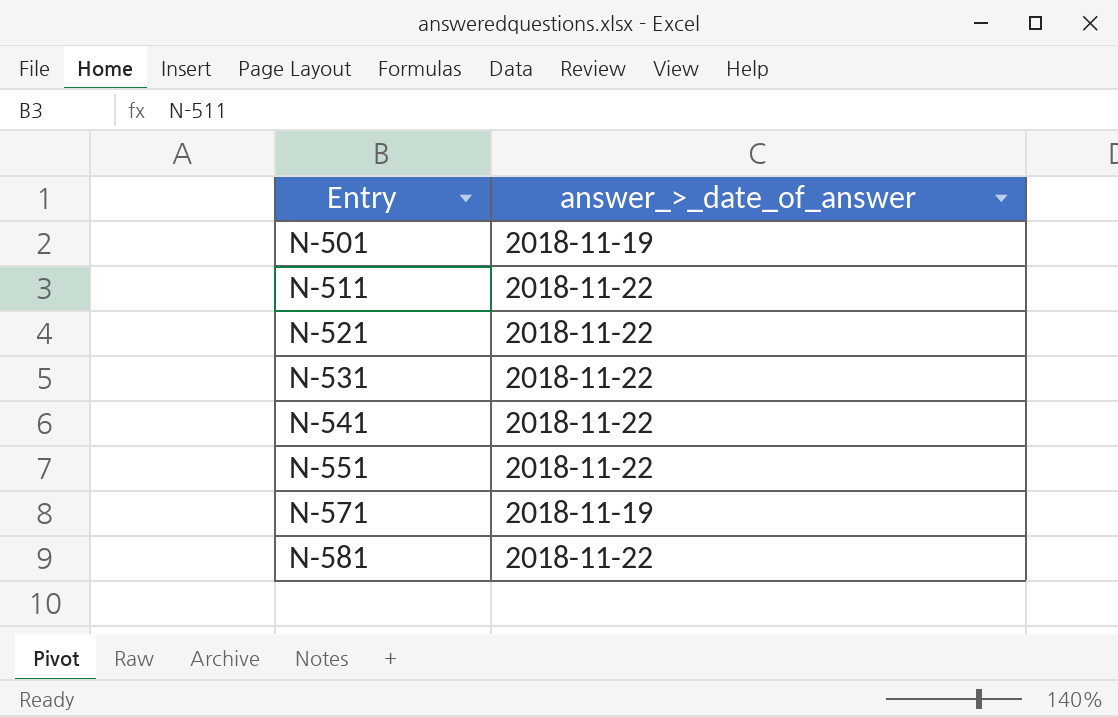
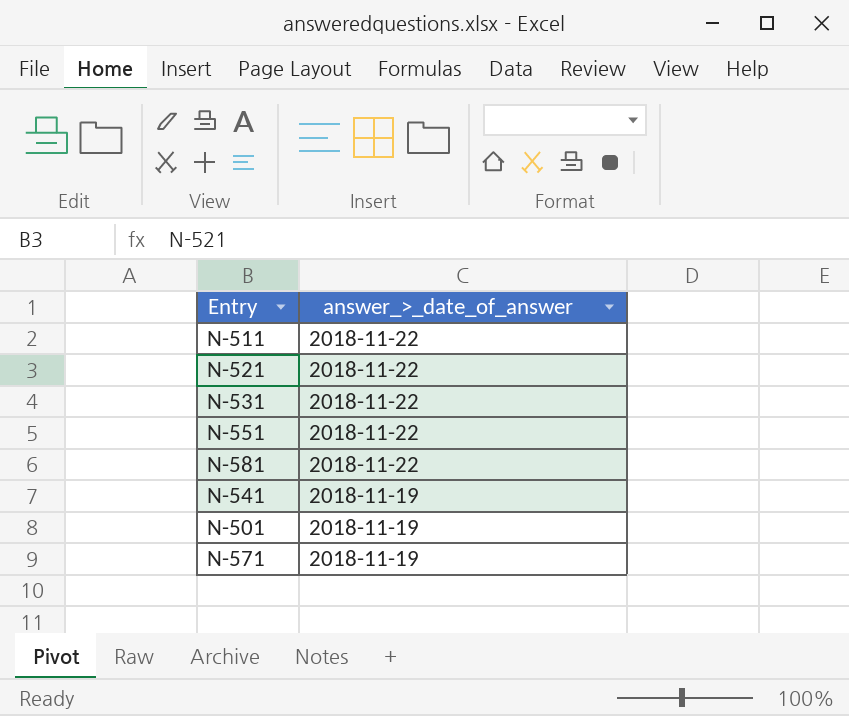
row order: Entry ascending -> answer_>_date_of_answer descending
N-541 | answer_>_date_of_answer: 2018-11-22 -> 2018-11-19

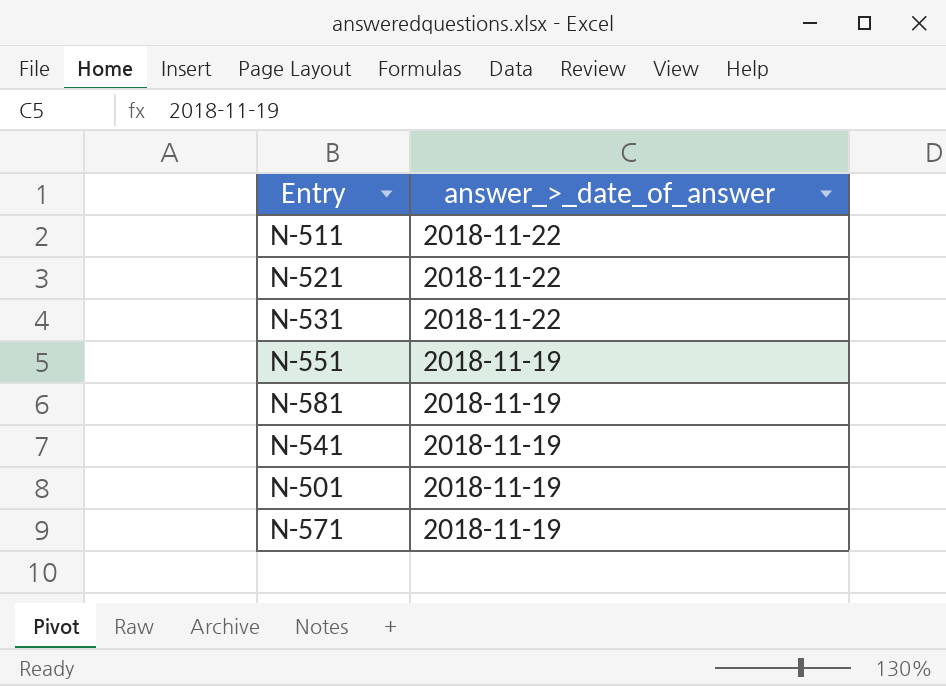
N-551 | answer_>_date_of_answer: 2018-11-22 -> 2018-11-19
N-581 | answer_>_date_of_answer: 2018-11-22 -> 2018-11-19

